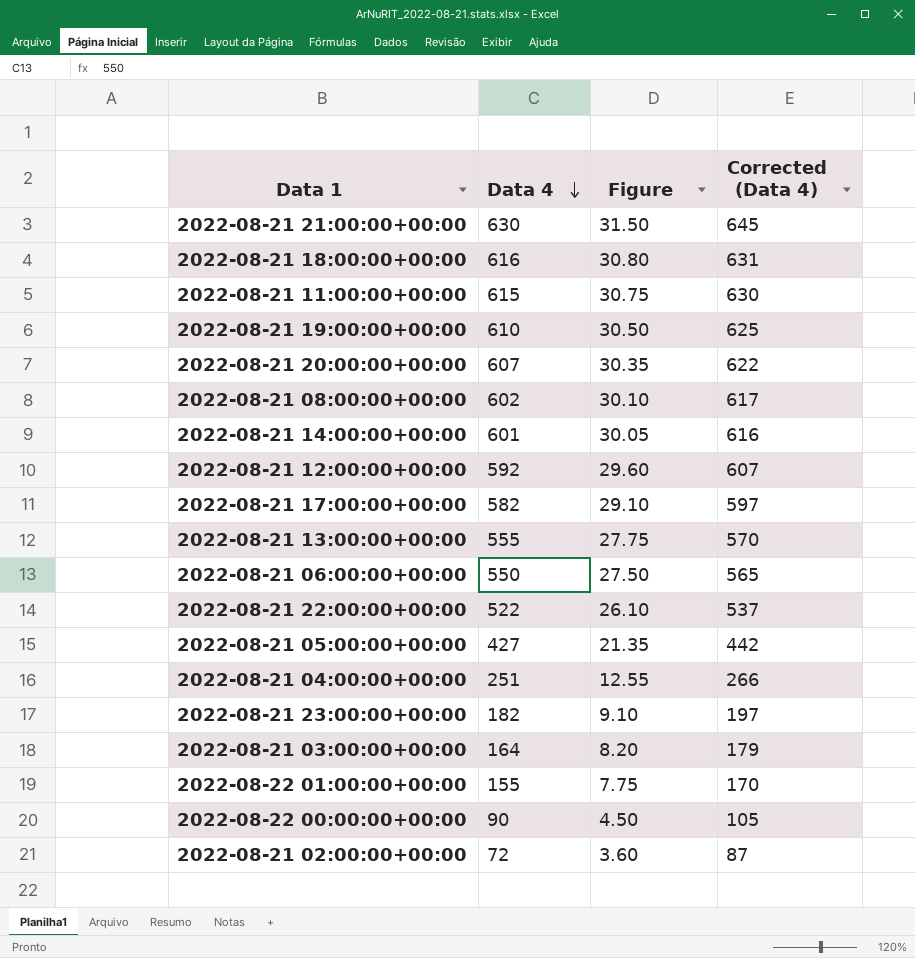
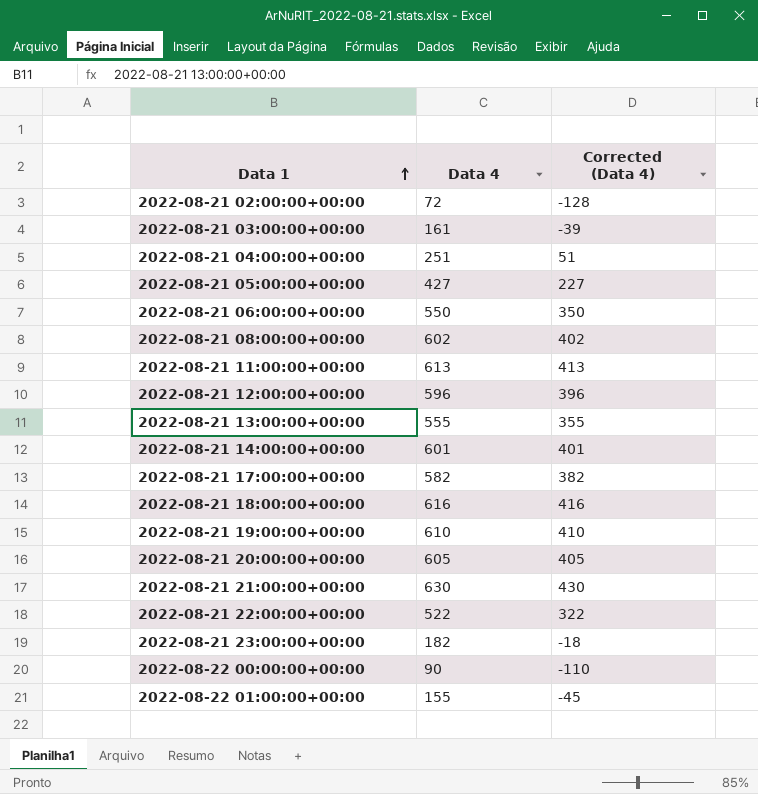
row order: Data 4 descending -> Data 1 ascending
column Figure | formula: [Data 4] * 0.05 -> none
column Corrected (Data 4) | formula: [Data 4] + 15 -> [Data 4] - 200
2022-08-21 03:00:00+00:00 | Data 4: 164 -> 161
2022-08-21 11:00:00+00:00 | Data 4: 615 -> 613
2022-08-21 12:00:00+00:00 | Data 4: 592 -> 596
2022-08-21 20:00:00+00:00 | Data 4: 607 -> 605

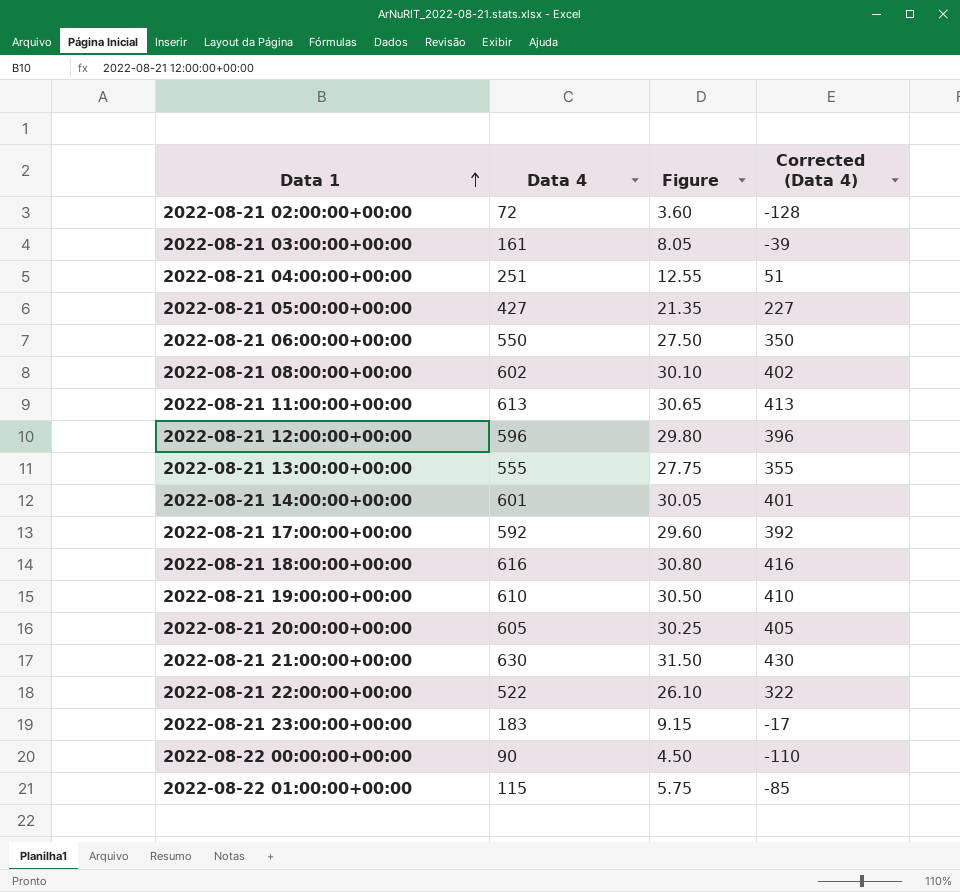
column Figure | formula: none -> [Data 4] * 0.05
2022-08-21 17:00:00+00:00 | Data 4: 582 -> 592
2022-08-21 17:00:00+00:00 | Corrected (Data 4): 382 -> 392
2022-08-21 23:00:00+00:00 | Data 4: 182 -> 183
2022-08-21 23:00:00+00:00 | Corrected (Data 4): -18 -> -17
2022-08-22 01:00:00+00:00 | Data 4: 155 -> 115
2022-08-22 01:00:00+00:00 | Corrected (Data 4): -45 -> -85

